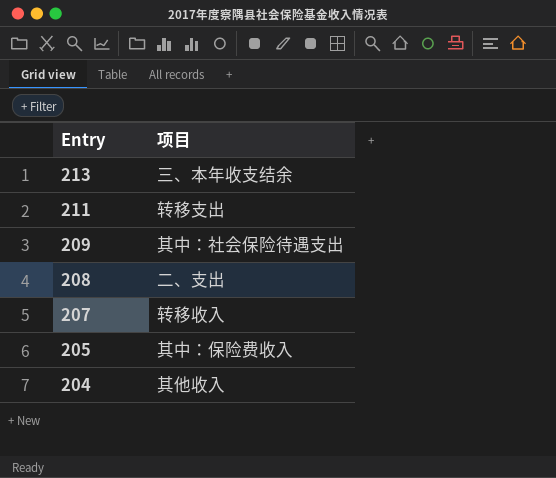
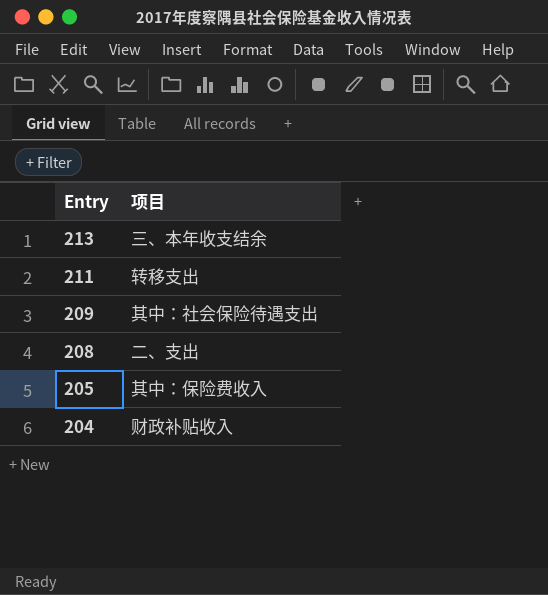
row 207: 转移收入 -> none
204 | 项目: 其他收入 -> 财政补贴收入

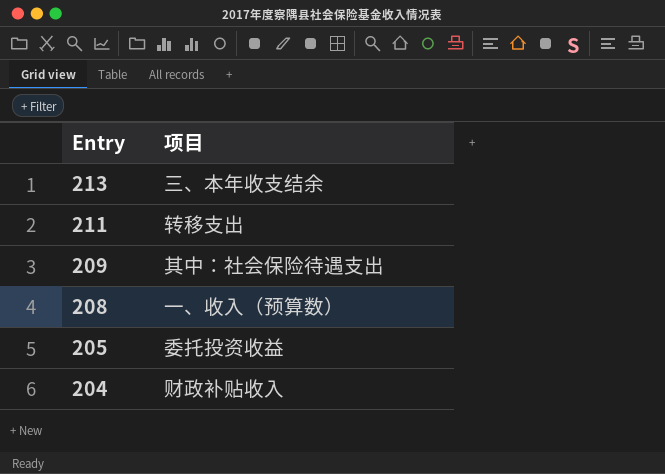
208 | 项目: 二、支出 -> 一、收入（预算数）
205 | 项目: 其中：保险费收入 -> 委托投资收益

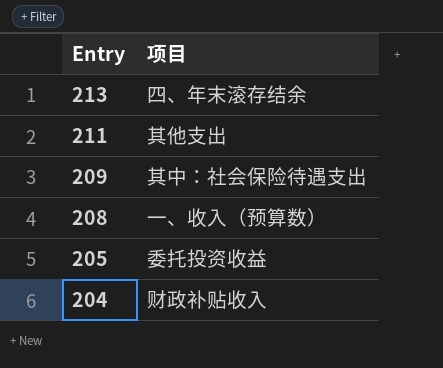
213 | 项目: 三、本年收支结余 -> 四、年末滚存结余
211 | 项目: 转移支出 -> 其他支出

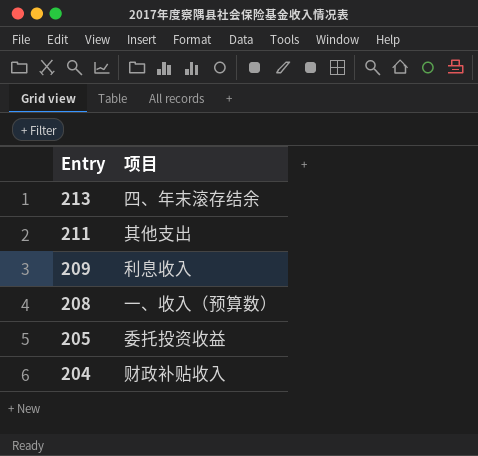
209 | 项目: 其中：社会保险待遇支出 -> 利息收入

